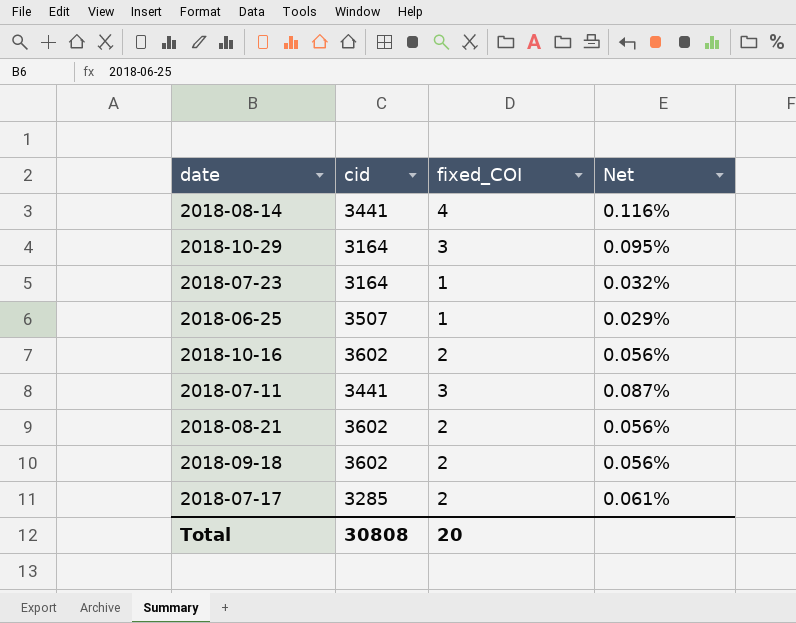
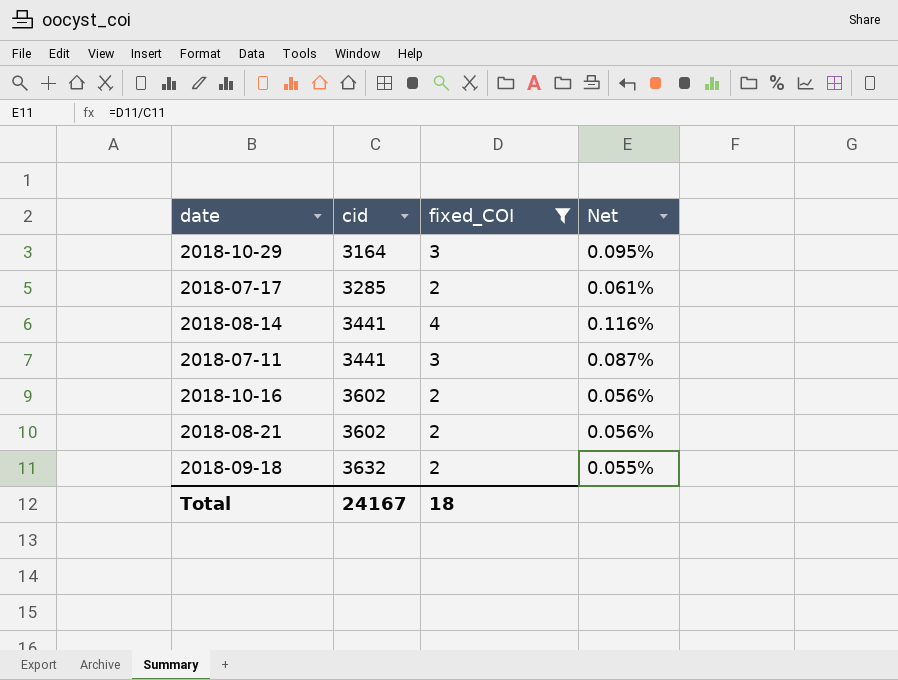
filter: none -> fixed_COI != 1
row order: none -> cid ascending
2018-09-18 | cid: 3602 -> 3632
2018-09-18 | Net: 0.056% -> 0.055%
Total | cid: 30808 -> 24167
Total | fixed_COI: 20 -> 18

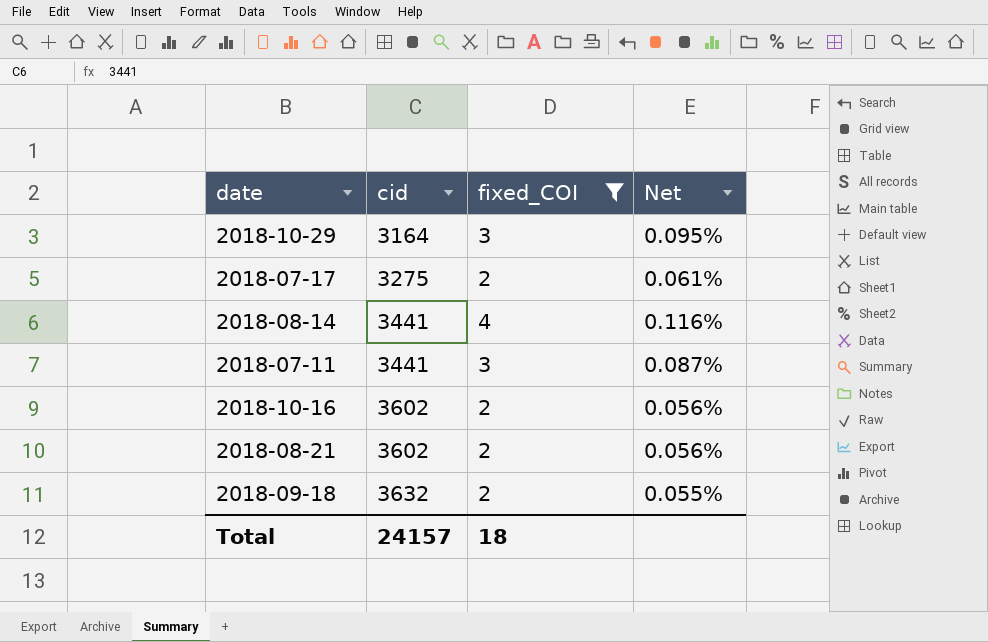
2018-07-17 | cid: 3285 -> 3275
Total | cid: 24167 -> 24157

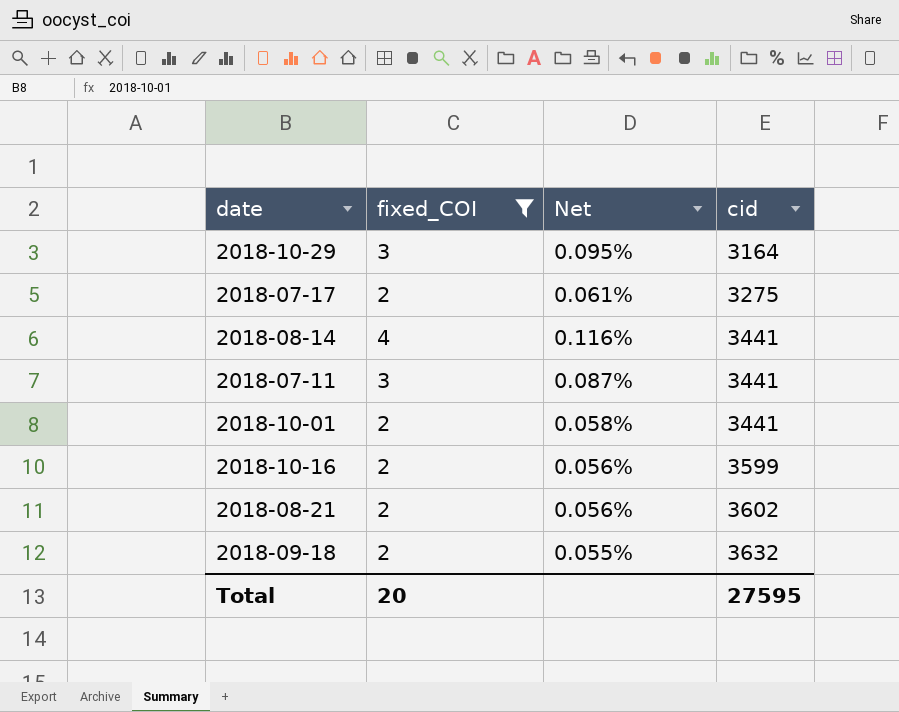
column cid | position: 2 -> 4
row 2018-10-01: none -> 2 | 0.058% | 3441
2018-10-16 | cid: 3602 -> 3599
Total | fixed_COI: 18 -> 20
Total | cid: 24157 -> 27595

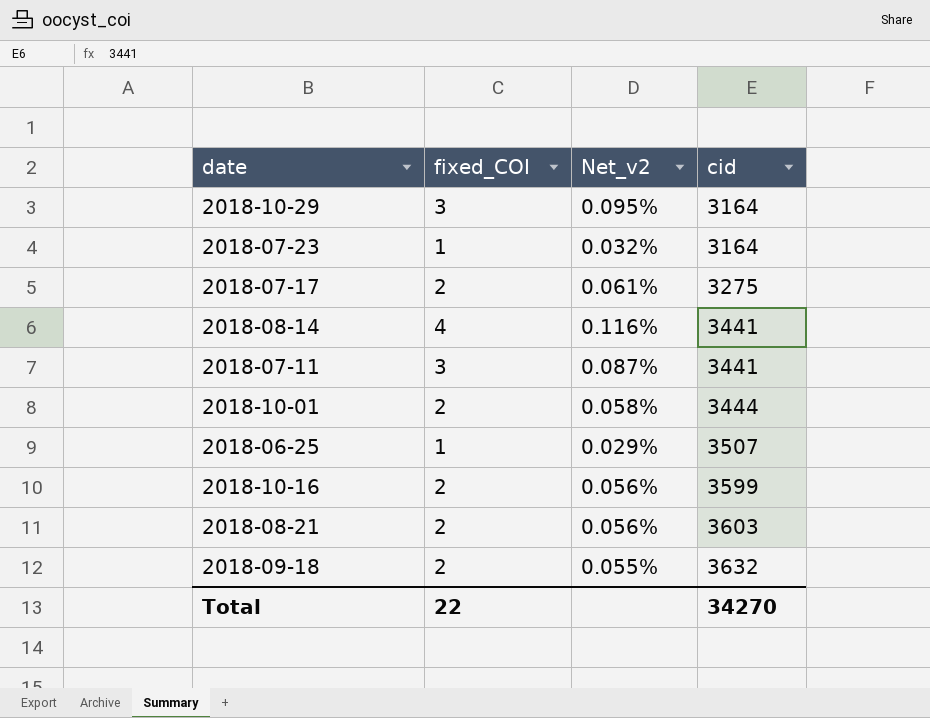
filter: fixed_COI != 1 -> none
column name: Net -> Net_v2
2018-10-01 | cid: 3441 -> 3444
2018-08-21 | cid: 3602 -> 3603
Total | fixed_COI: 20 -> 22
Total | cid: 27595 -> 34270

